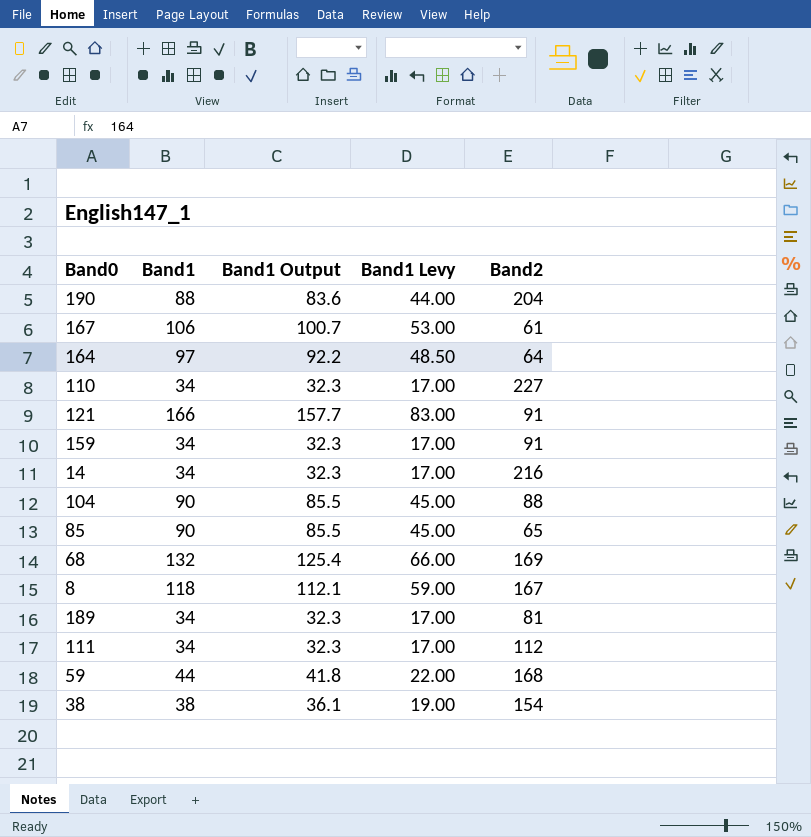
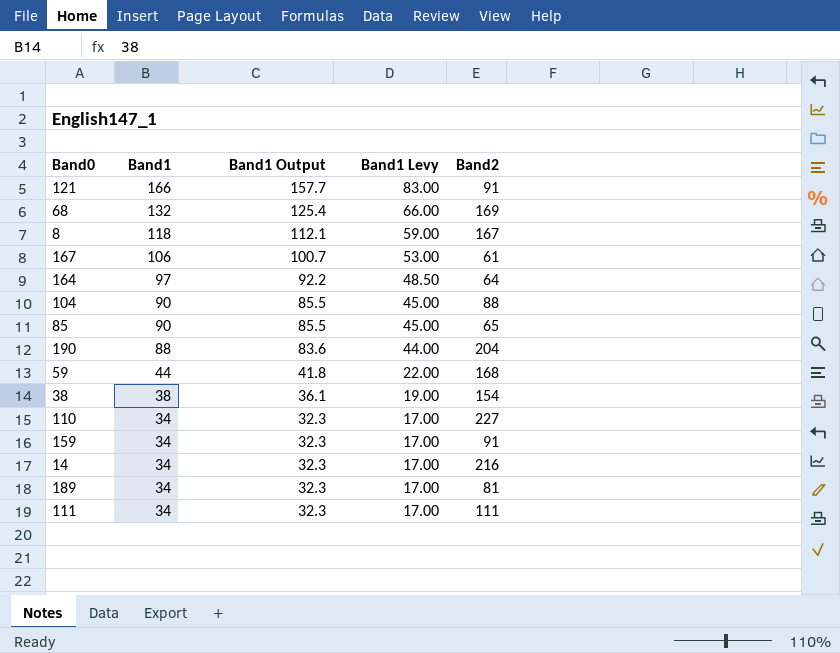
row order: none -> Band1 descending
111 | Band2: 112 -> 111

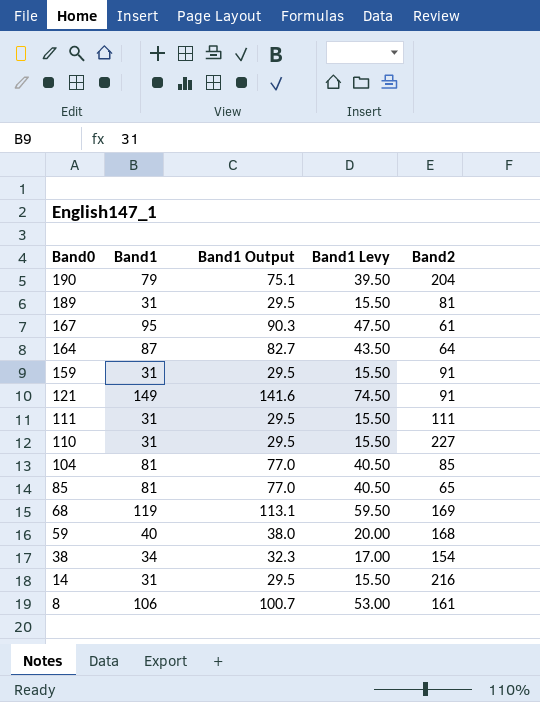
row order: Band1 descending -> Band0 descending
190 | Band1: 88 -> 79
190 | Band1 Output: 83.6 -> 75.1
190 | Band1 Levy: 44.00 -> 39.50
189 | Band1: 34 -> 31
189 | Band1 Output: 32.3 -> 29.5
189 | Band1 Levy: 17.00 -> 15.50
167 | Band1: 106 -> 95
167 | Band1 Output: 100.7 -> 90.3
167 | Band1 Levy: 53.00 -> 47.50
164 | Band1: 97 -> 87
164 | Band1 Output: 92.2 -> 82.7
164 | Band1 Levy: 48.50 -> 43.50
159 | Band1: 34 -> 31
159 | Band1 Output: 32.3 -> 29.5
159 | Band1 Levy: 17.00 -> 15.50
121 | Band1: 166 -> 149
121 | Band1 Output: 157.7 -> 141.6
121 | Band1 Levy: 83.00 -> 74.50
111 | Band1: 34 -> 31
111 | Band1 Output: 32.3 -> 29.5
111 | Band1 Levy: 17.00 -> 15.50
110 | Band1: 34 -> 31
110 | Band1 Output: 32.3 -> 29.5
110 | Band1 Levy: 17.00 -> 15.50
104 | Band1: 90 -> 81
104 | Band1 Output: 85.5 -> 77.0
104 | Band1 Levy: 45.00 -> 40.50
104 | Band2: 88 -> 85
85 | Band1: 90 -> 81
85 | Band1 Output: 85.5 -> 77.0
85 | Band1 Levy: 45.00 -> 40.50
68 | Band1: 132 -> 119
68 | Band1 Output: 125.4 -> 113.1
68 | Band1 Levy: 66.00 -> 59.50
59 | Band1: 44 -> 40
59 | Band1 Output: 41.8 -> 38.0
59 | Band1 Levy: 22.00 -> 20.00
38 | Band1: 38 -> 34
38 | Band1 Output: 36.1 -> 32.3
38 | Band1 Levy: 19.00 -> 17.00
14 | Band1: 34 -> 31
14 | Band1 Output: 32.3 -> 29.5
14 | Band1 Levy: 17.00 -> 15.50
8 | Band1: 118 -> 106
8 | Band1 Output: 112.1 -> 100.7
8 | Band1 Levy: 59.00 -> 53.00
8 | Band2: 167 -> 161

